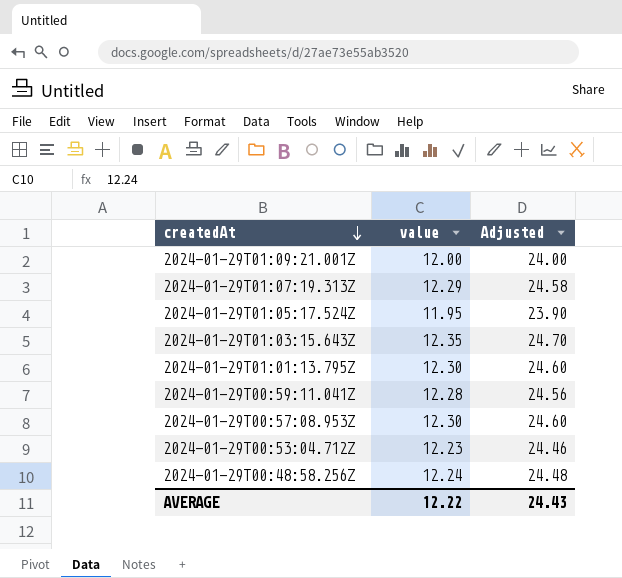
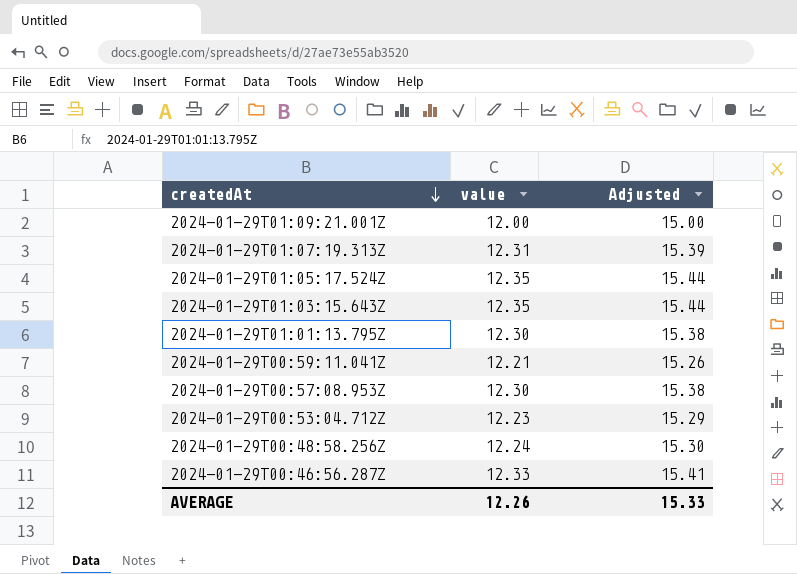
column Adjusted | formula: [value] * 2 -> [value] * 1.25
2024-01-29T01:07:19.313Z | value: 12.29 -> 12.31
2024-01-29T01:05:17.524Z | value: 11.95 -> 12.35
2024-01-29T00:59:11.041Z | value: 12.28 -> 12.21
row 2024-01-29T00:46:56.287Z: none -> 12.33 | 15.41
AVERAGE | value: 12.22 -> 12.26
AVERAGE | Adjusted: 24.43 -> 15.33

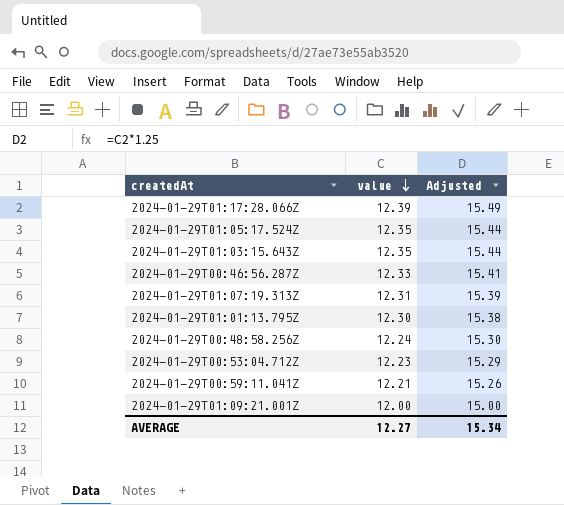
row order: createdAt descending -> value descending
row 2024-01-29T00:57:08.953Z: 12.30 | 15.38 -> none
row 2024-01-29T01:17:28.066Z: none -> 12.39 | 15.49
AVERAGE | value: 12.26 -> 12.27
AVERAGE | Adjusted: 15.33 -> 15.34

